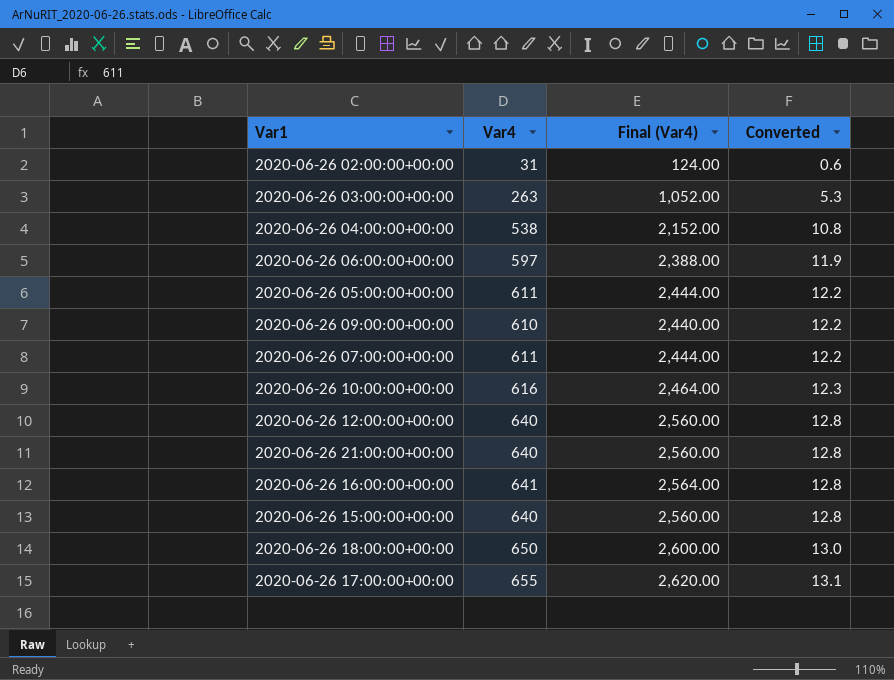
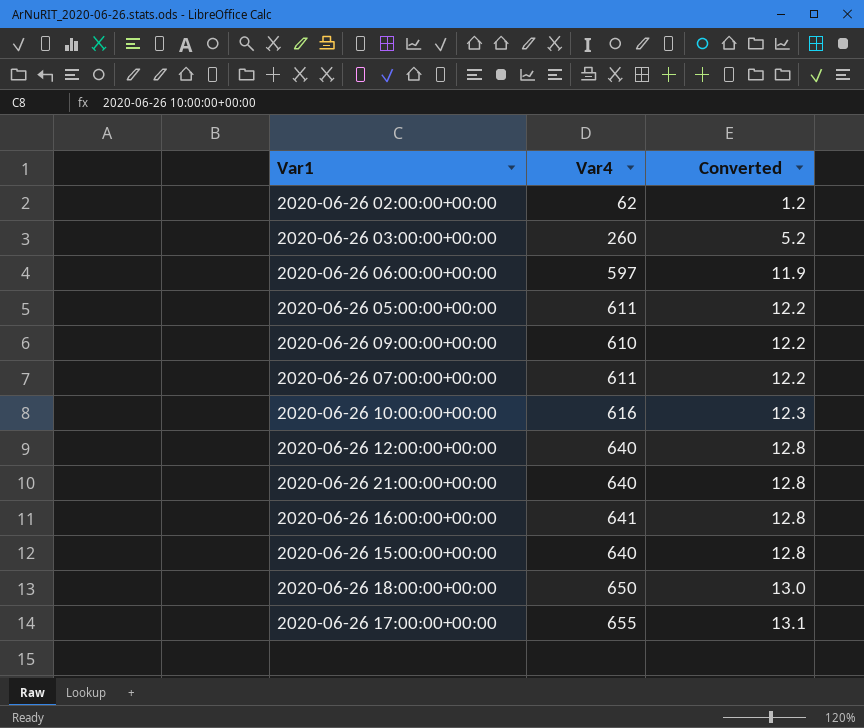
column Final (Var4) | formula: [Var4] * 4 -> none
row 2020-06-26 04:00:00+00:00: 538 | 2,152.00 | 10.8 -> none
2020-06-26 02:00:00+00:00 | Var4: 31 -> 62
2020-06-26 02:00:00+00:00 | Converted: 0.6 -> 1.2
2020-06-26 03:00:00+00:00 | Var4: 263 -> 260
2020-06-26 03:00:00+00:00 | Converted: 5.3 -> 5.2

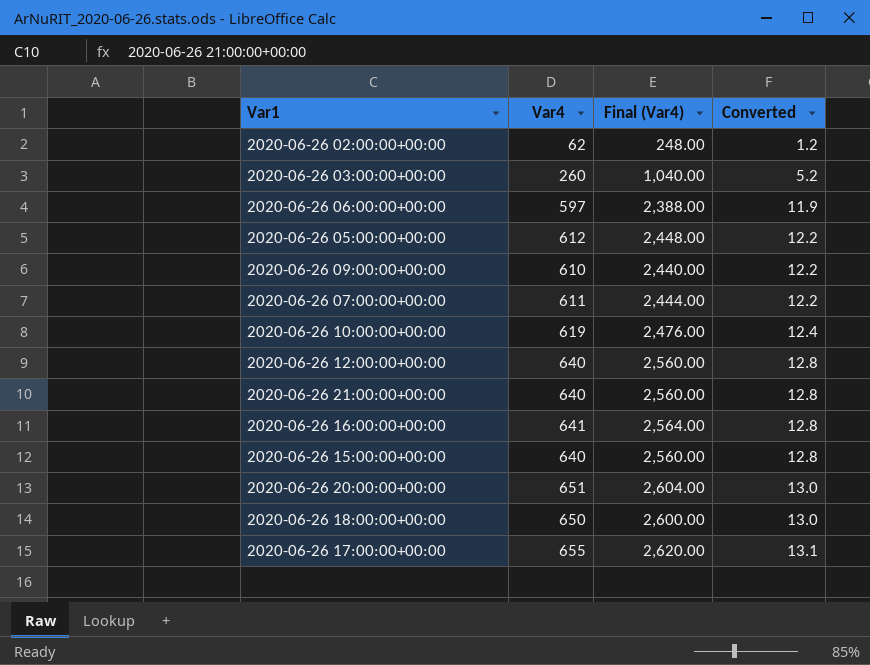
column Final (Var4) | formula: none -> [Var4] * 4
2020-06-26 05:00:00+00:00 | Var4: 611 -> 612
2020-06-26 10:00:00+00:00 | Var4: 616 -> 619
2020-06-26 10:00:00+00:00 | Converted: 12.3 -> 12.4
row 2020-06-26 20:00:00+00:00: none -> 651 | 2,604.00 | 13.0

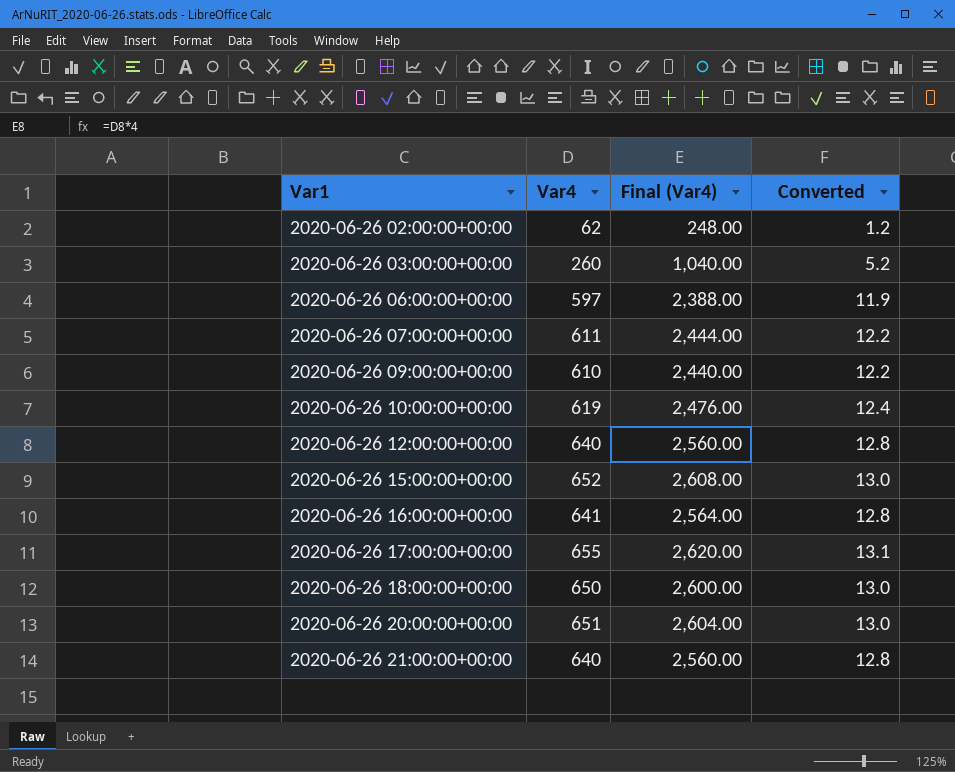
row order: Converted ascending -> Var1 ascending
row 2020-06-26 05:00:00+00:00: 612 | 2,448.00 | 12.2 -> none
2020-06-26 15:00:00+00:00 | Var4: 640 -> 652
2020-06-26 15:00:00+00:00 | Final (Var4): 2,560.00 -> 2,608.00
2020-06-26 15:00:00+00:00 | Converted: 12.8 -> 13.0

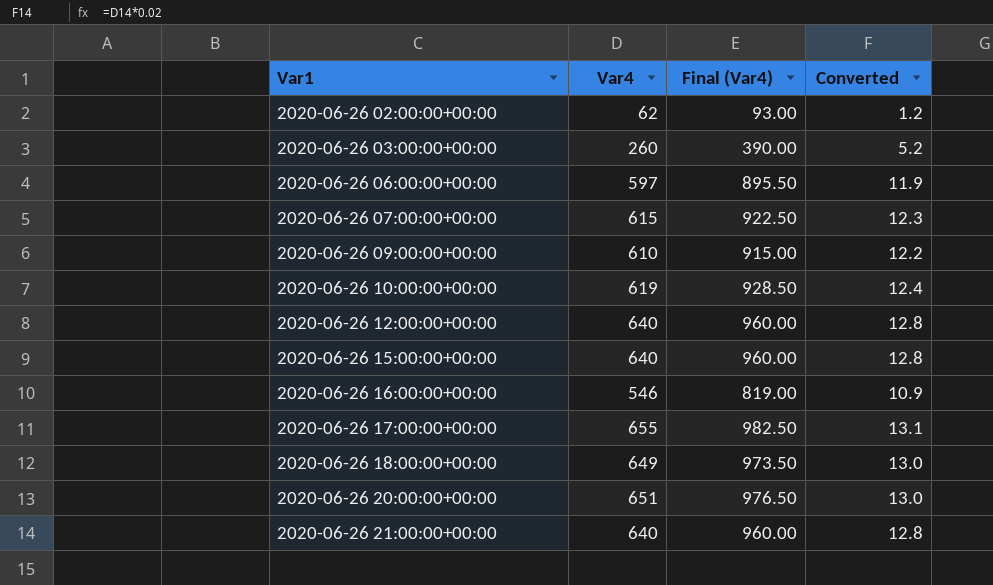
column Final (Var4) | formula: [Var4] * 4 -> [Var4] * 1.5
2020-06-26 07:00:00+00:00 | Var4: 611 -> 615
2020-06-26 07:00:00+00:00 | Converted: 12.2 -> 12.3
2020-06-26 15:00:00+00:00 | Var4: 652 -> 640
2020-06-26 15:00:00+00:00 | Converted: 13.0 -> 12.8
2020-06-26 16:00:00+00:00 | Var4: 641 -> 546
2020-06-26 16:00:00+00:00 | Converted: 12.8 -> 10.9
2020-06-26 18:00:00+00:00 | Var4: 650 -> 649

